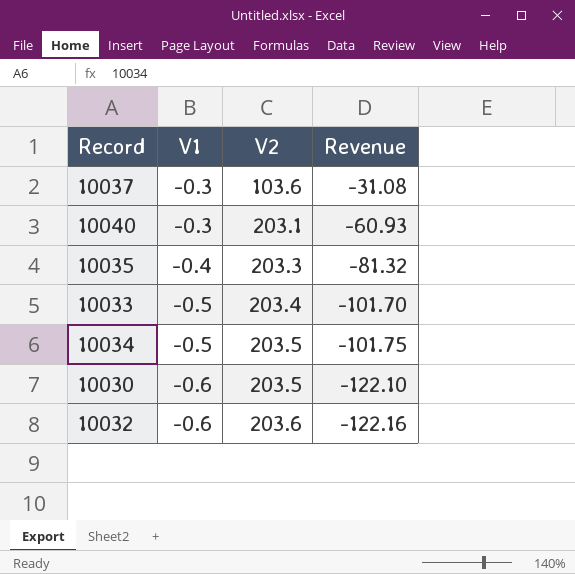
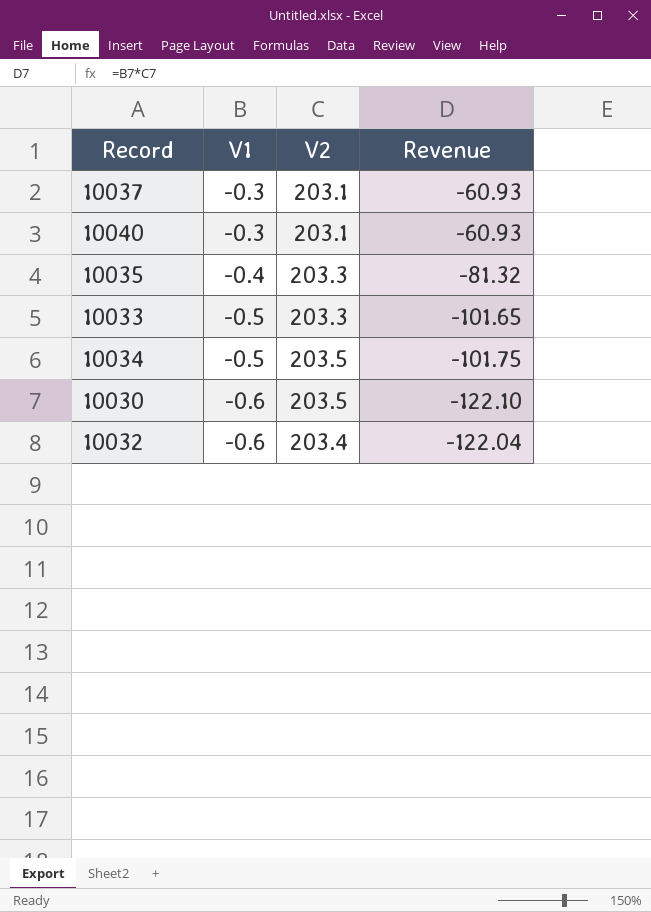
10037 | V2: 103.6 -> 203.1
10037 | Revenue: -31.08 -> -60.93
10033 | V2: 203.4 -> 203.3
10033 | Revenue: -101.70 -> -101.65
10032 | V2: 203.6 -> 203.4
10032 | Revenue: -122.16 -> -122.04

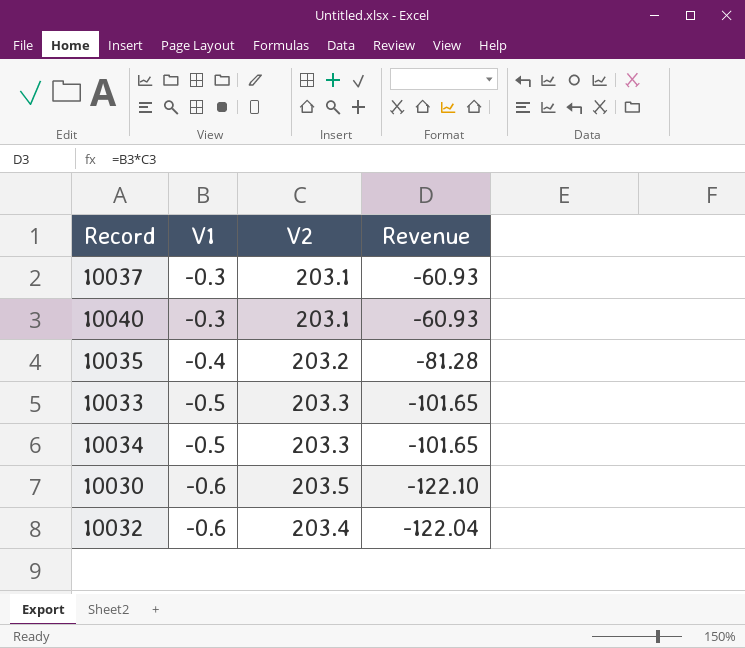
10035 | V2: 203.3 -> 203.2
10035 | Revenue: -81.32 -> -81.28
10034 | V2: 203.5 -> 203.3
10034 | Revenue: -101.75 -> -101.65

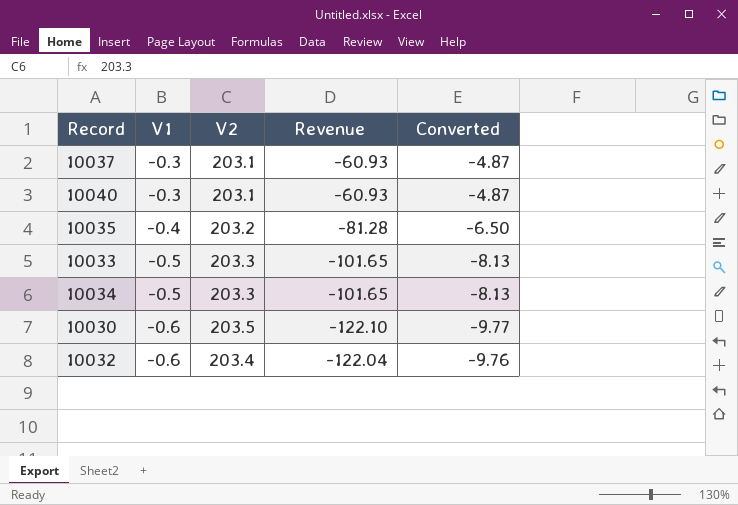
column Converted | formula: none -> [Revenue] * 0.08

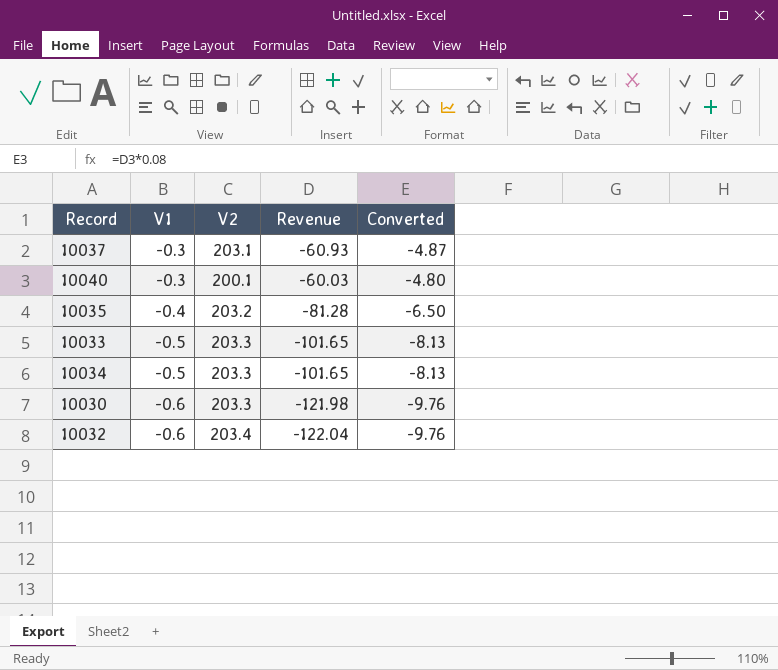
10040 | V2: 203.1 -> 200.1
10040 | Revenue: -60.93 -> -60.03
10040 | Converted: -4.87 -> -4.80
10030 | V2: 203.5 -> 203.3
10030 | Revenue: -122.10 -> -121.98
10030 | Converted: -9.77 -> -9.76

